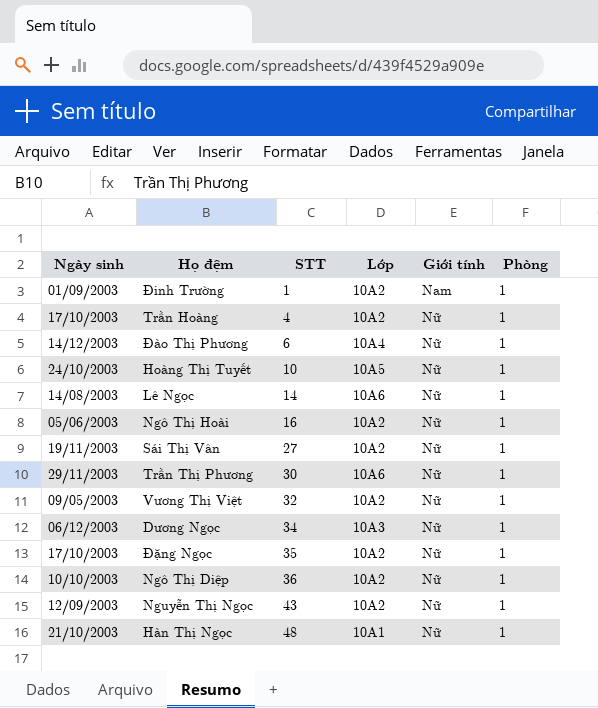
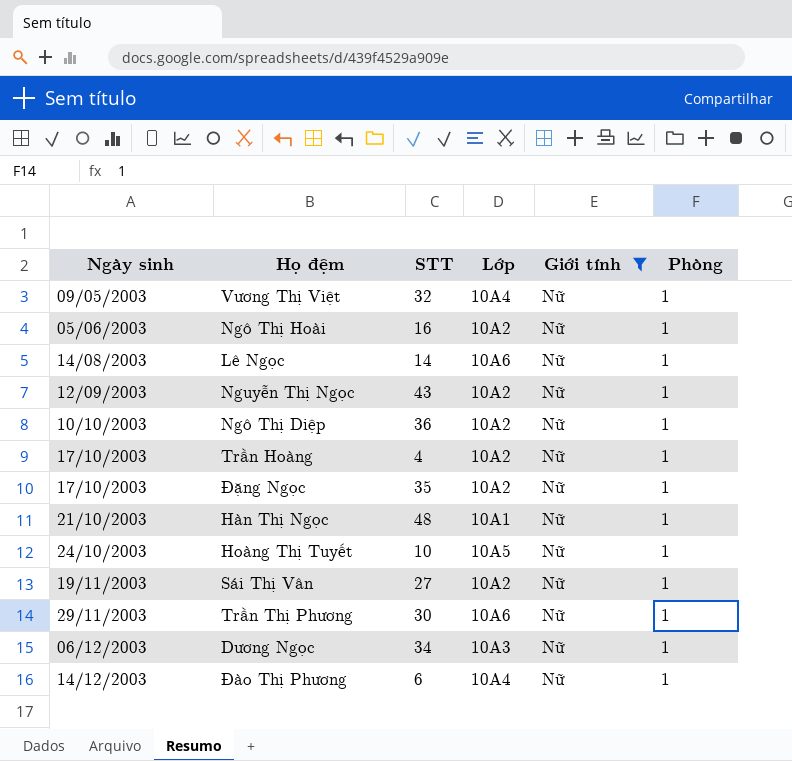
filter: none -> Giới tính = Nữ
row order: STT ascending -> Ngày sinh ascending
Vương Thị Việt | Lớp: 10A2 -> 10A4

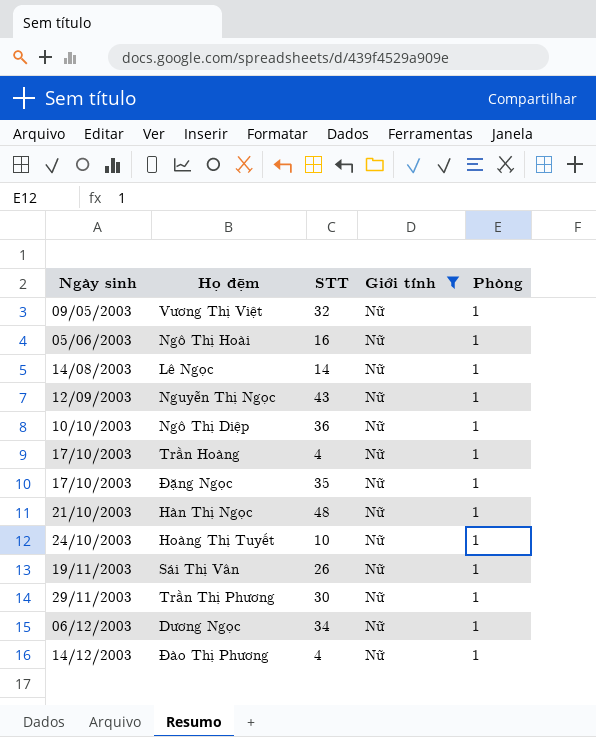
column Lớp | position: 4 -> none
Sái Thị Vân | STT: 27 -> 26
Đào Thị Phương | STT: 6 -> 4

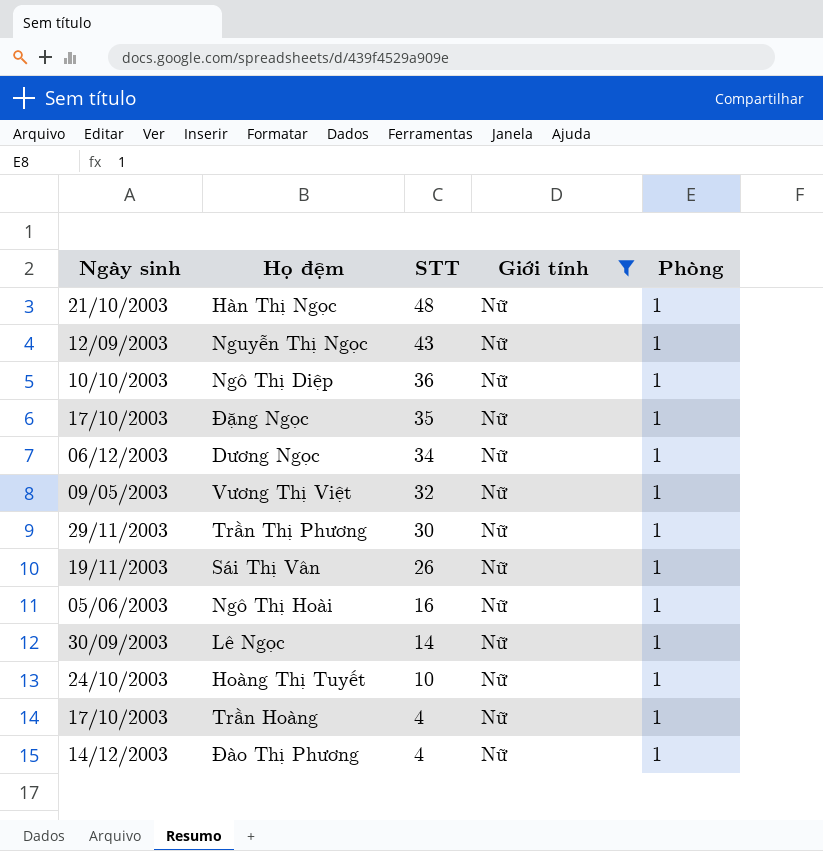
row order: Ngày sinh ascending -> STT descending
Lê Ngọc | Ngày sinh: 14/08/2003 -> 30/09/2003

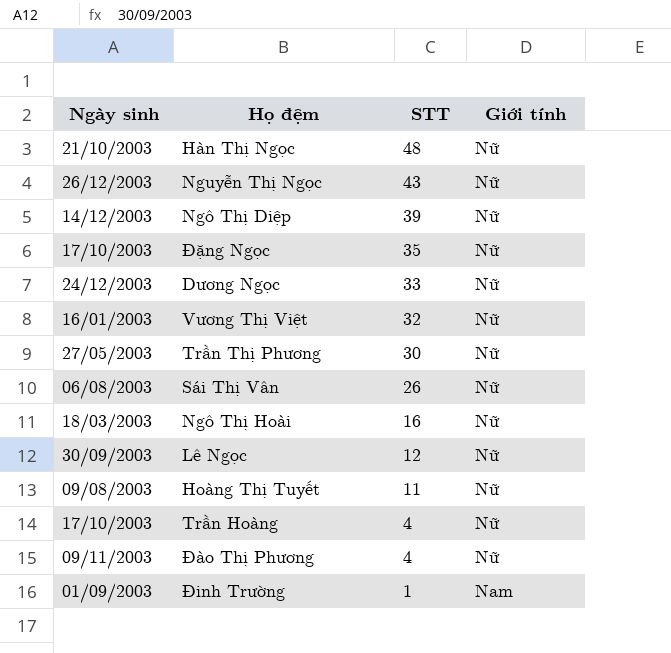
filter: Giới tính = Nữ -> none
column Phòng | position: 5 -> none
Nguyễn Thị Ngọc | Ngày sinh: 12/09/2003 -> 26/12/2003
Ngô Thị Diệp | Ngày sinh: 10/10/2003 -> 14/12/2003
Ngô Thị Diệp | STT: 36 -> 39
Dương Ngọc | Ngày sinh: 06/12/2003 -> 24/12/2003
Dương Ngọc | STT: 34 -> 33
Vương Thị Việt | Ngày sinh: 09/05/2003 -> 16/01/2003
Trần Thị Phương | Ngày sinh: 29/11/2003 -> 27/05/2003
Sái Thị Vân | Ngày sinh: 19/11/2003 -> 06/08/2003
Ngô Thị Hoài | Ngày sinh: 05/06/2003 -> 18/03/2003
Lê Ngọc | STT: 14 -> 12
Hoàng Thị Tuyết | Ngày sinh: 24/10/2003 -> 09/08/2003
Hoàng Thị Tuyết | STT: 10 -> 11
Đào Thị Phương | Ngày sinh: 14/12/2003 -> 09/11/2003

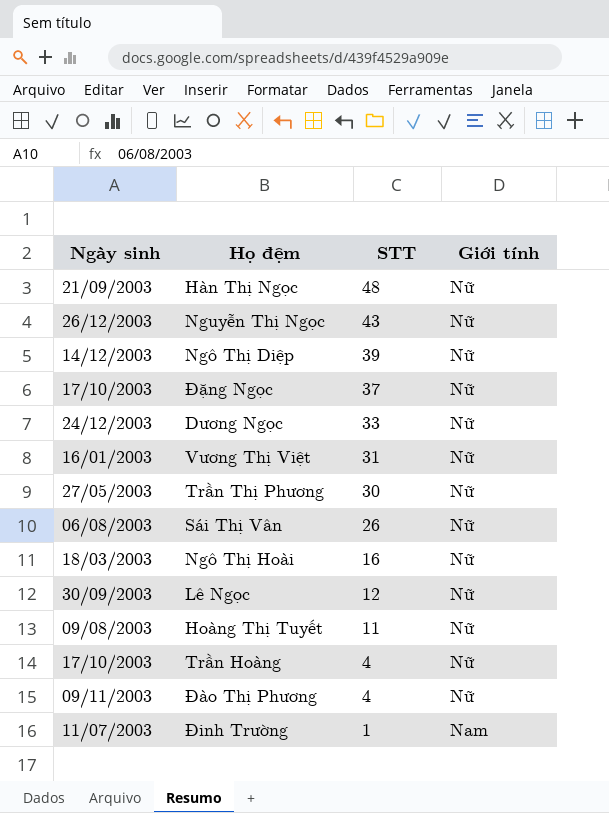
Hàn Thị Ngọc | Ngày sinh: 21/10/2003 -> 21/09/2003
Đặng Ngọc | STT: 35 -> 37
Vương Thị Việt | STT: 32 -> 31
Đinh Trường | Ngày sinh: 01/09/2003 -> 11/07/2003

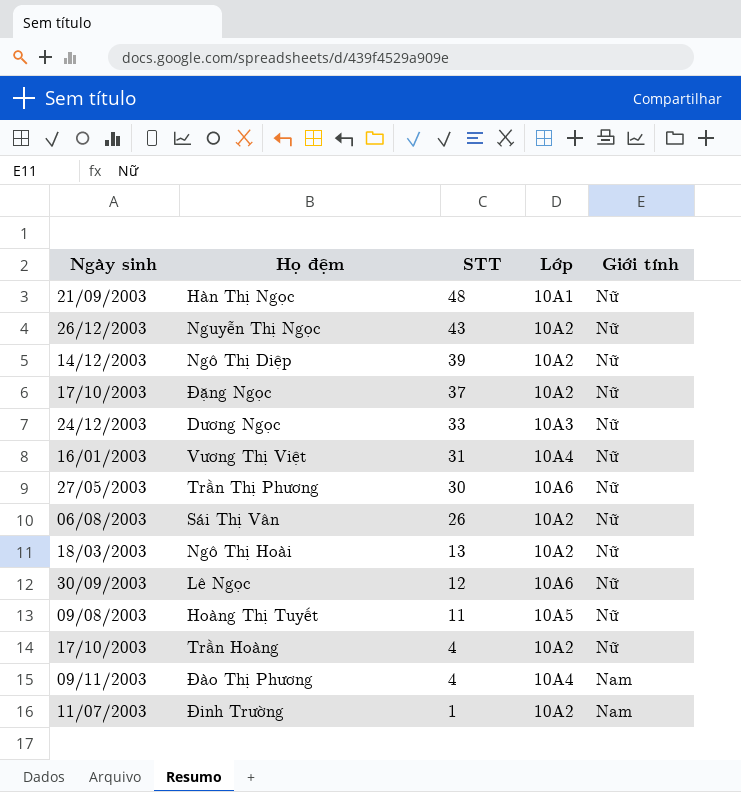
column Lớp | position: none -> 4
Ngô Thị Hoài | STT: 16 -> 13
Đào Thị Phương | Giới tính: Nữ -> Nam

